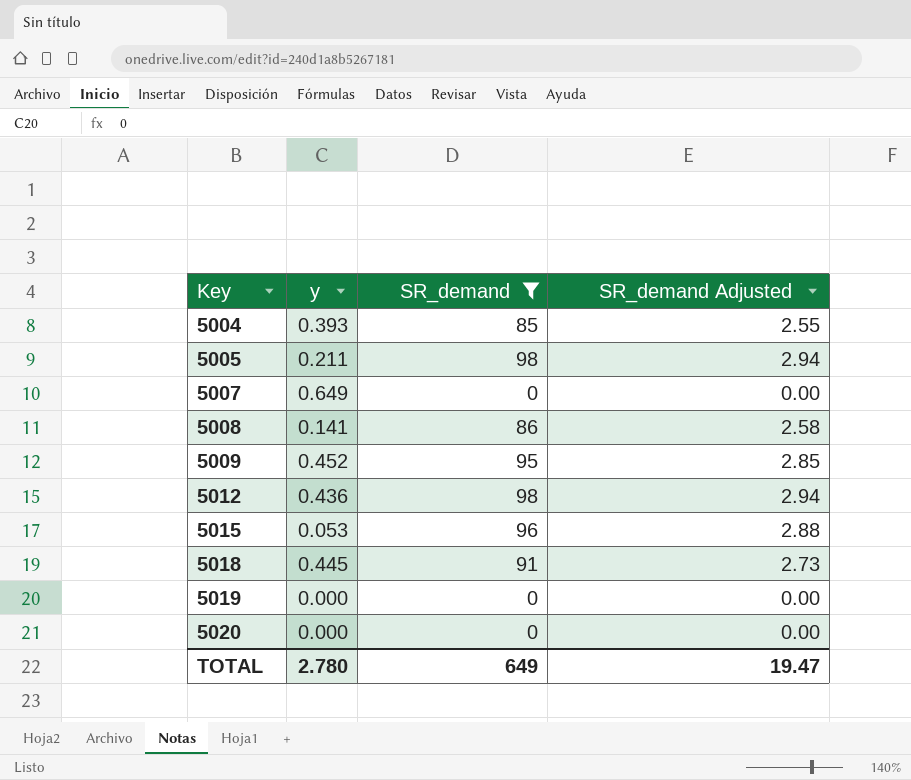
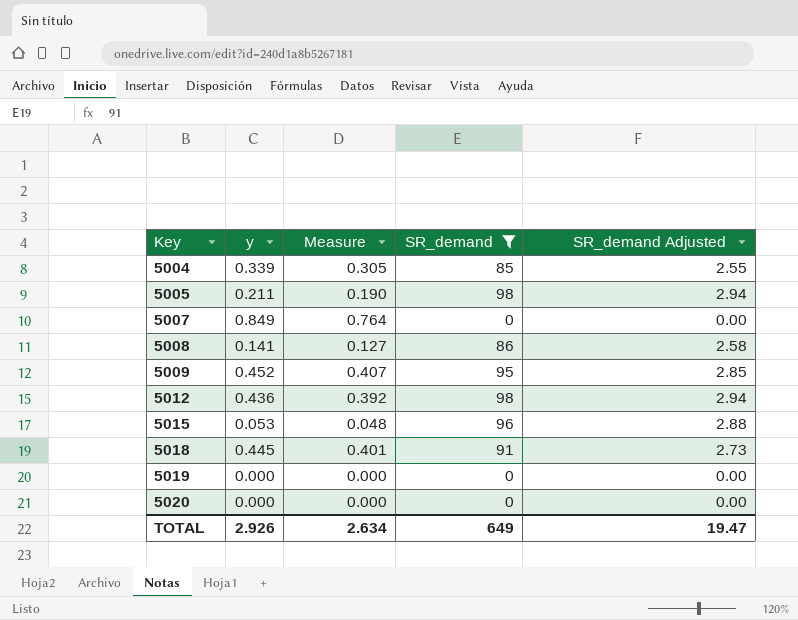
column Measure | formula: none -> [y] * 0.9
5004 | y: 0.393 -> 0.339
5007 | y: 0.649 -> 0.849
TOTAL | y: 2.780 -> 2.926

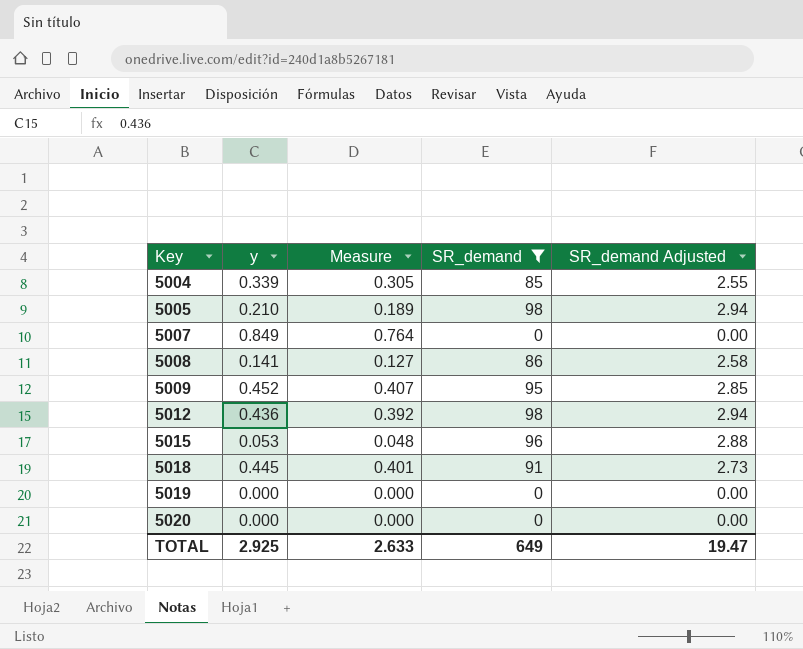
5005 | y: 0.211 -> 0.210
5005 | Measure: 0.190 -> 0.189
TOTAL | y: 2.926 -> 2.925
TOTAL | Measure: 2.634 -> 2.633

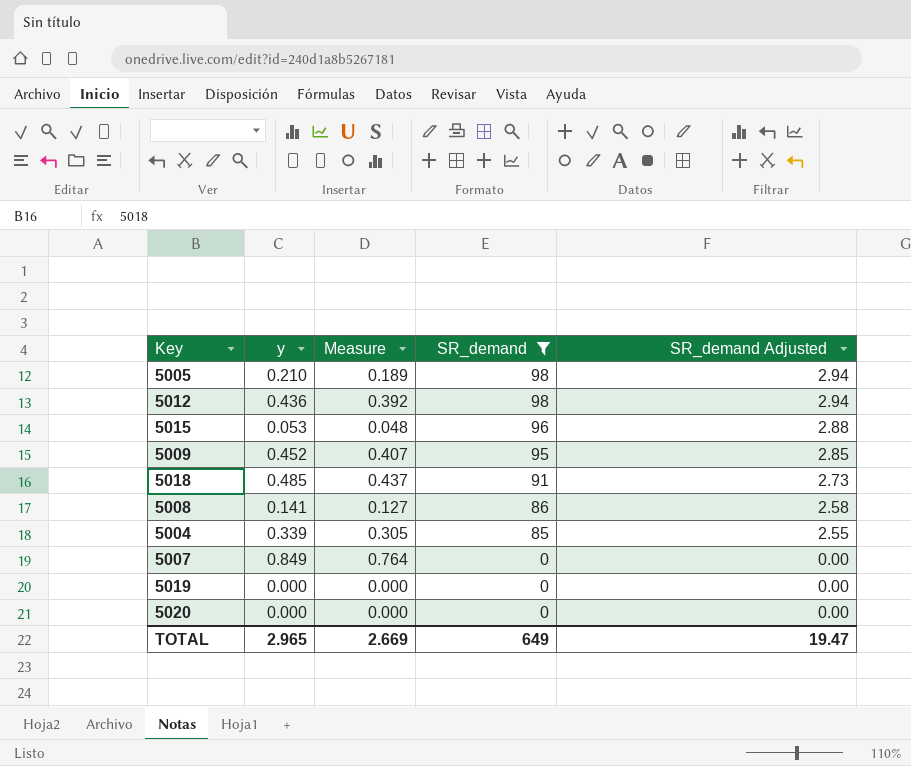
row order: Key ascending -> SR_demand descending
5018 | y: 0.445 -> 0.485
5018 | Measure: 0.401 -> 0.437
TOTAL | y: 2.925 -> 2.965
TOTAL | Measure: 2.633 -> 2.669

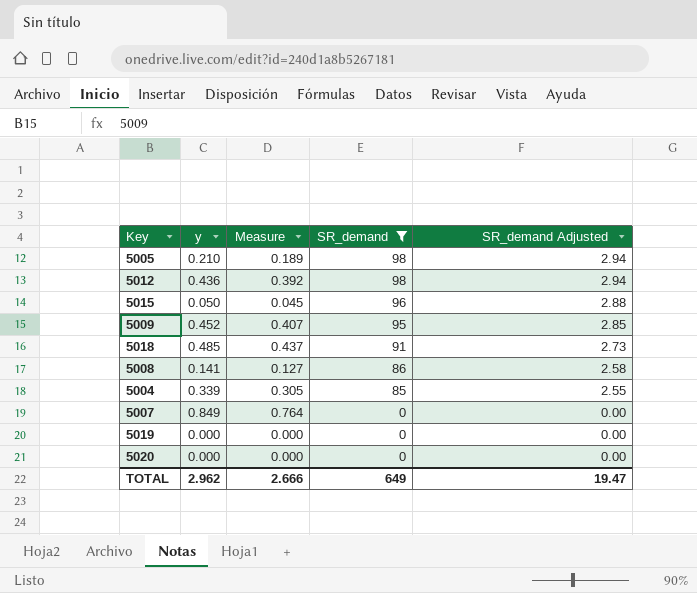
5015 | y: 0.053 -> 0.050
5015 | Measure: 0.048 -> 0.045
TOTAL | y: 2.965 -> 2.962
TOTAL | Measure: 2.669 -> 2.666

